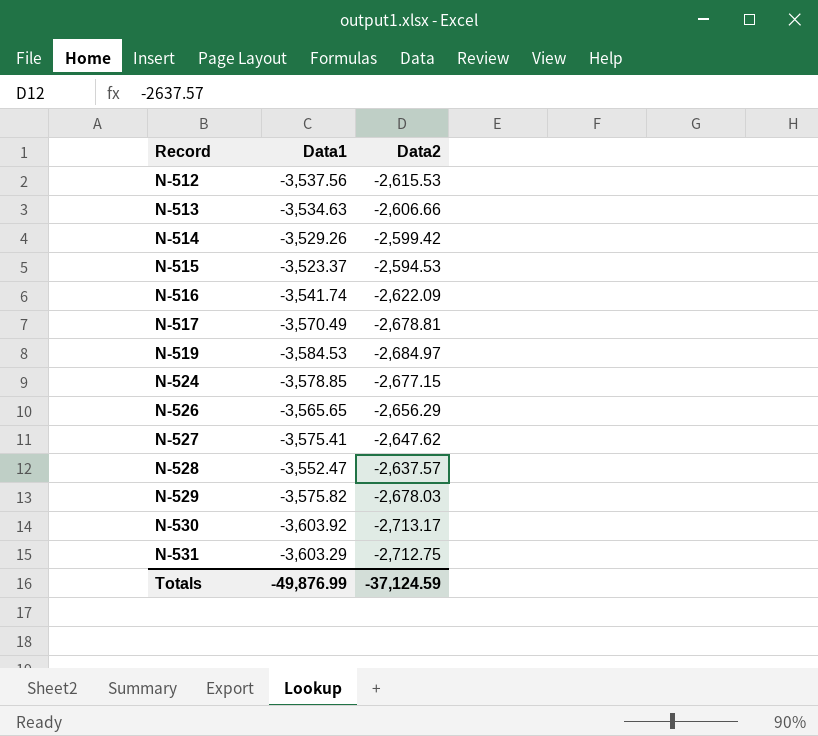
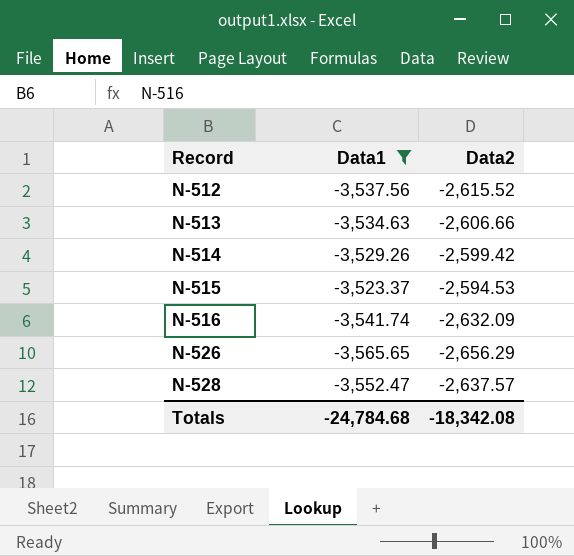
filter: none -> Data1 >= -3,565.65
N-512 | Data2: -2,615.53 -> -2,615.52
N-516 | Data2: -2,622.09 -> -2,632.09
Totals | Data1: -49,876.99 -> -24,784.68
Totals | Data2: -37,124.59 -> -18,342.08

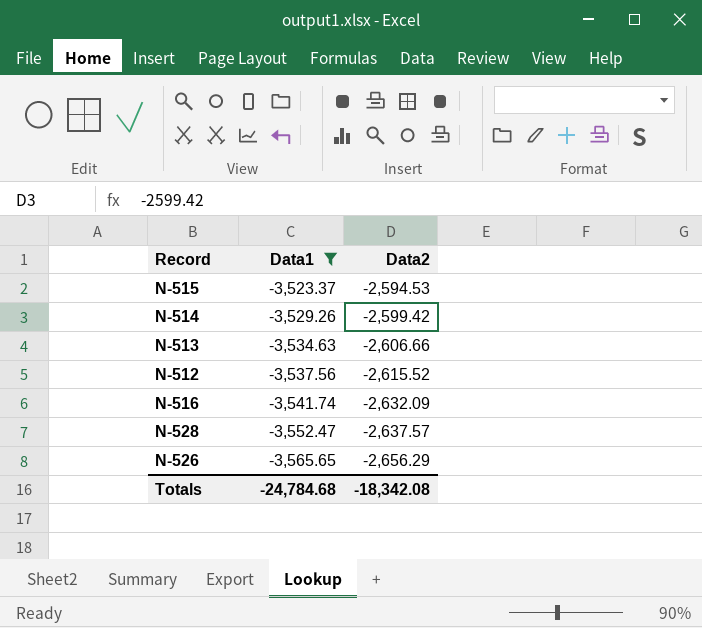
row order: Record ascending -> Data1 descending

